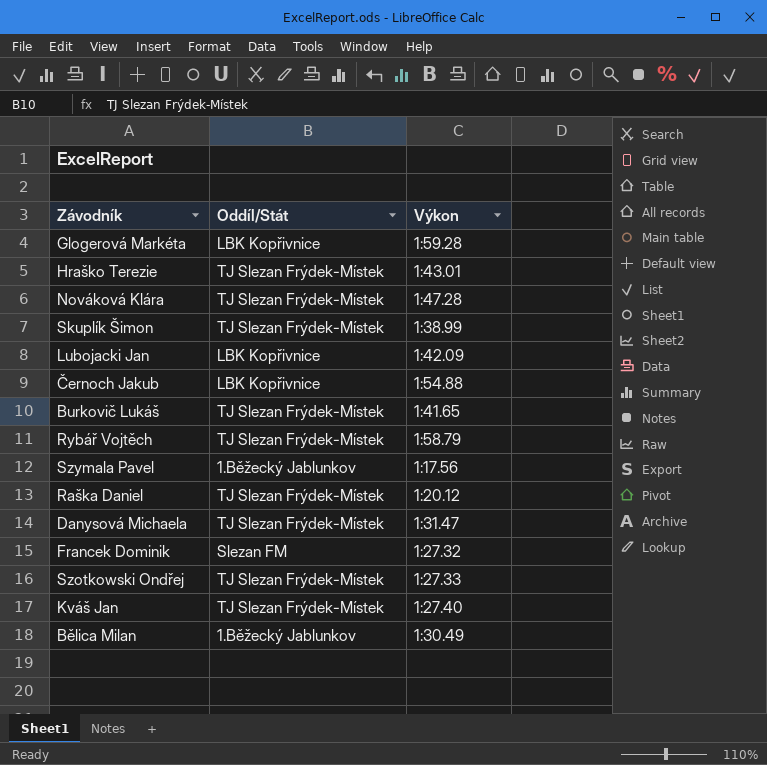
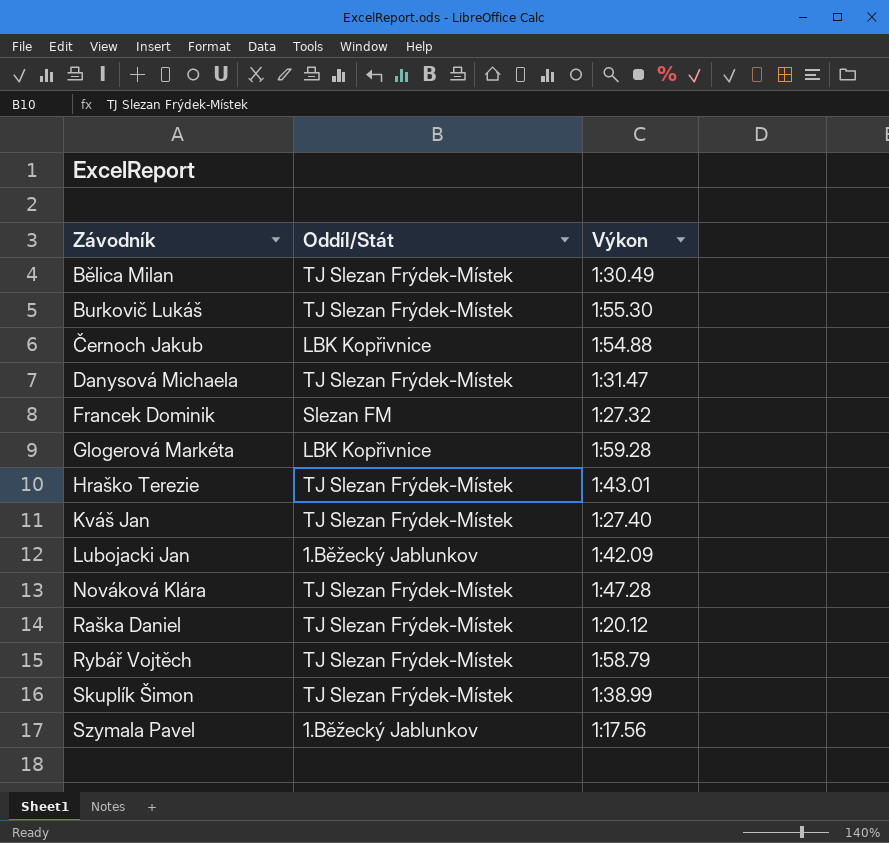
row order: none -> Závodník ascending
row Szotkowski Ondřej: TJ Slezan Frýdek-Místek | 1:27.33 -> none
Bělica Milan | Oddíl/Stát: 1.Běžecký Jablunkov -> TJ Slezan Frýdek-Místek
Burkovič Lukáš | Výkon: 1:41.65 -> 1:55.30
Lubojacki Jan | Oddíl/Stát: LBK Kopřivnice -> 1.Běžecký Jablunkov

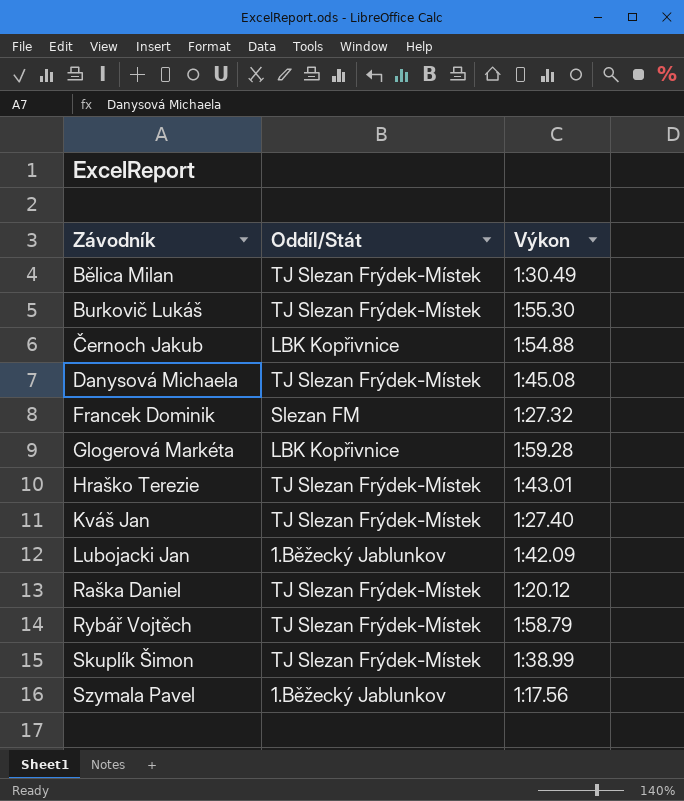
row Nováková Klára: TJ Slezan Frýdek-Místek | 1:47.28 -> none
Danysová Michaela | Výkon: 1:31.47 -> 1:45.08

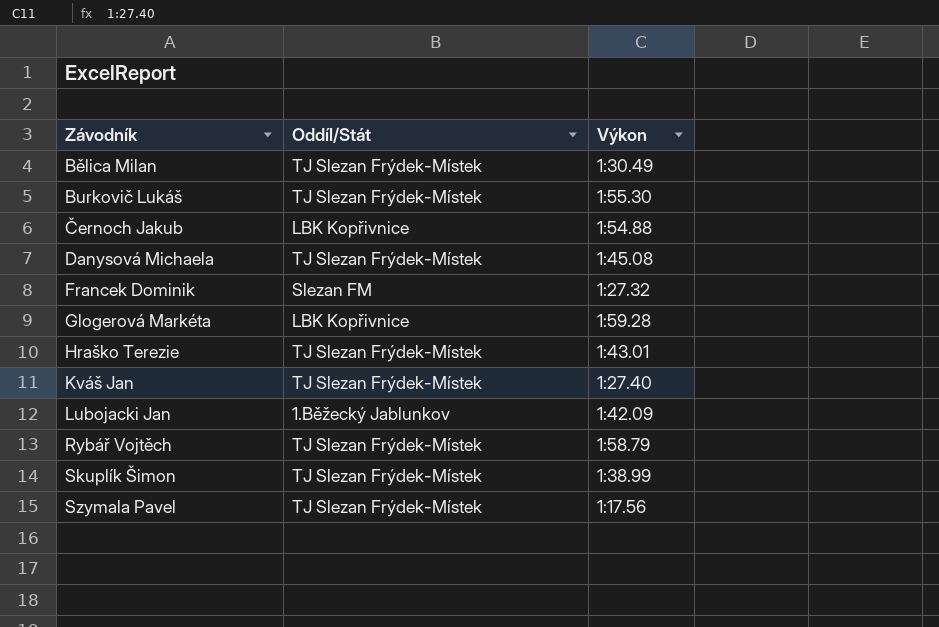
row Raška Daniel: TJ Slezan Frýdek-Místek | 1:20.12 -> none
Szymala Pavel | Oddíl/Stát: 1.Běžecký Jablunkov -> TJ Slezan Frýdek-Místek

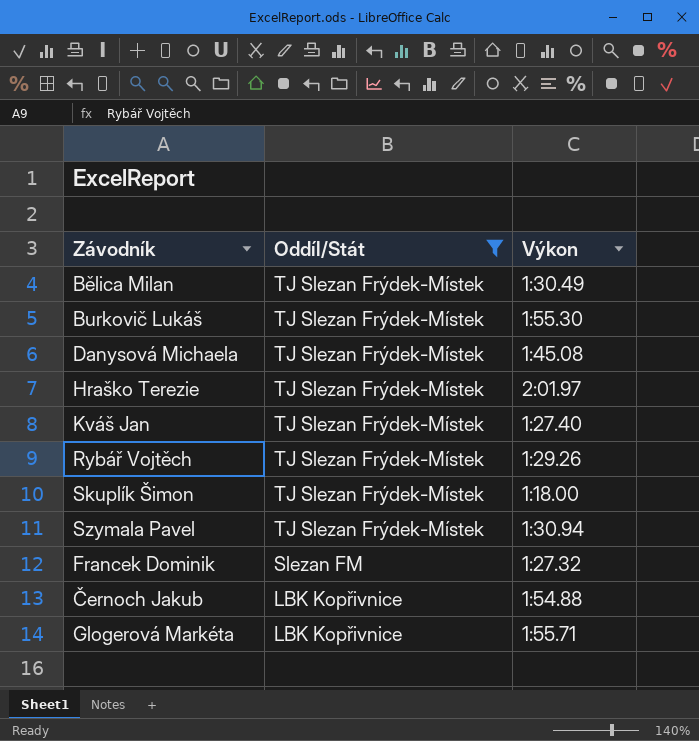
filter: none -> Oddíl/Stát != 1.Běžecký Jablunkov
row order: Závodník ascending -> Oddíl/Stát descending
Hraško Terezie | Výkon: 1:43.01 -> 2:01.97
Rybář Vojtěch | Výkon: 1:58.79 -> 1:29.26
Skuplík Šimon | Výkon: 1:38.99 -> 1:18.00
Szymala Pavel | Výkon: 1:17.56 -> 1:30.94
Glogerová Markéta | Výkon: 1:59.28 -> 1:55.71

